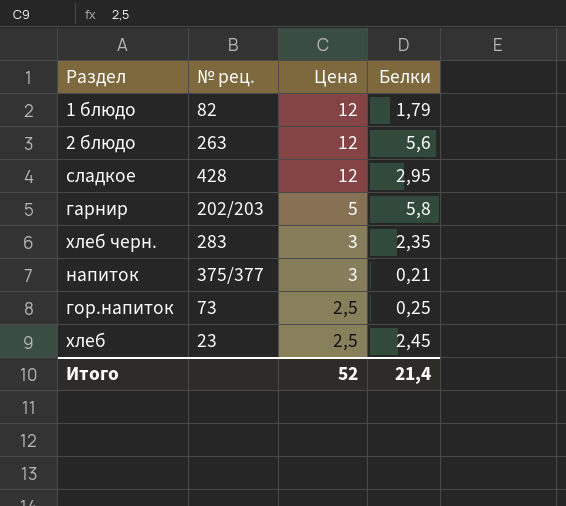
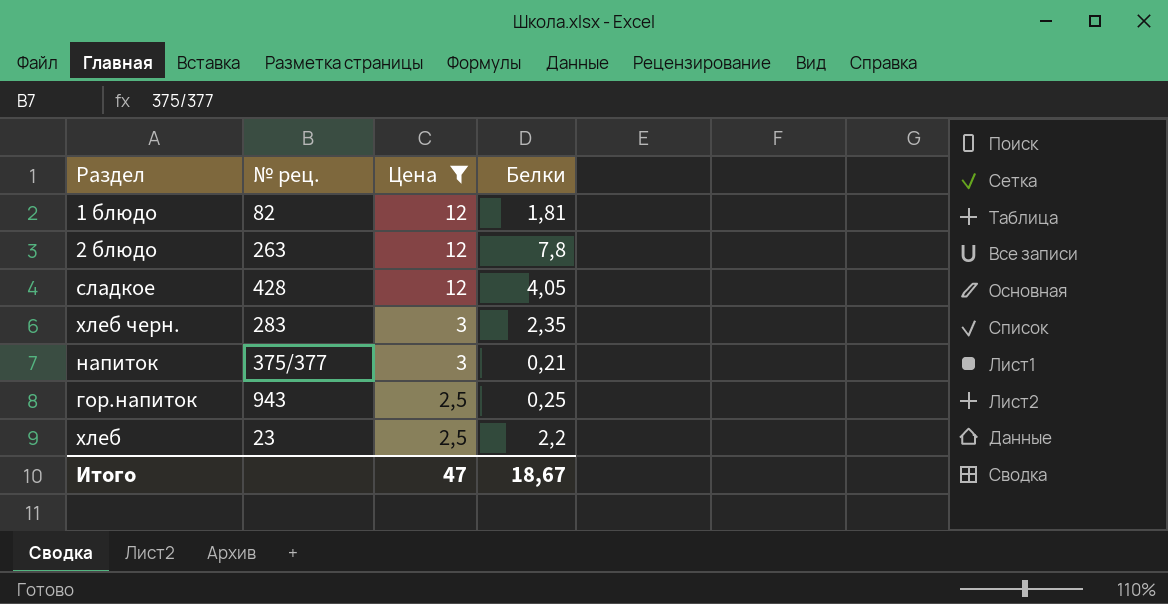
filter: none -> Цена != 5
1 блюдо | Белки: 1,79 -> 1,81
2 блюдо | Белки: 5,6 -> 7,8
сладкое | Белки: 2,95 -> 4,05
гор.напиток | № рец.: 73 -> 943
хлеб | Белки: 2,45 -> 2,2
Итого | Цена: 52 -> 47
Итого | Белки: 21,4 -> 18,67

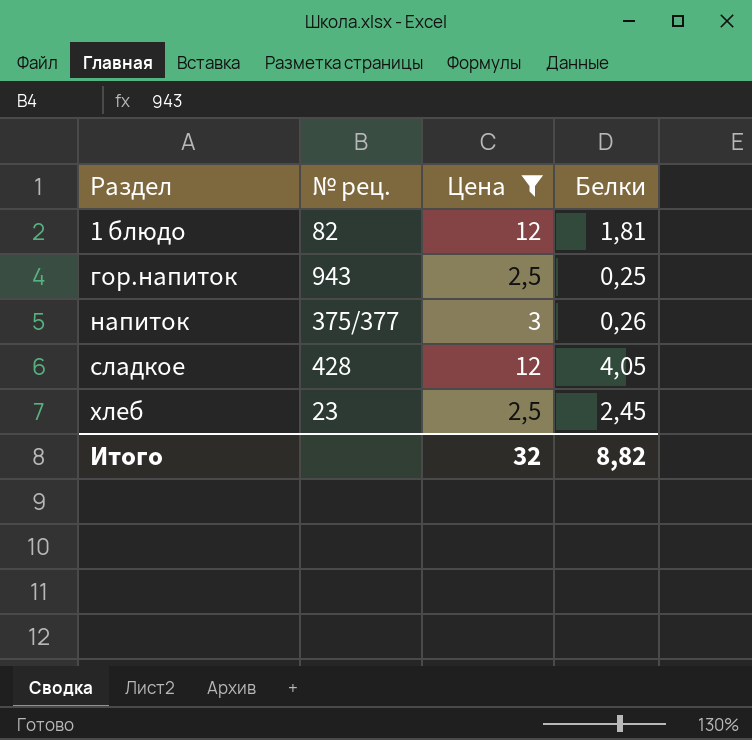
row order: Цена descending -> Раздел ascending
row 2 блюдо: 263 | 12 | 7,8 -> none
row хлеб черн.: 283 | 3 | 2,35 -> none
напиток | Белки: 0,21 -> 0,26
хлеб | Белки: 2,2 -> 2,45
Итого | Цена: 47 -> 32
Итого | Белки: 18,67 -> 8,82

